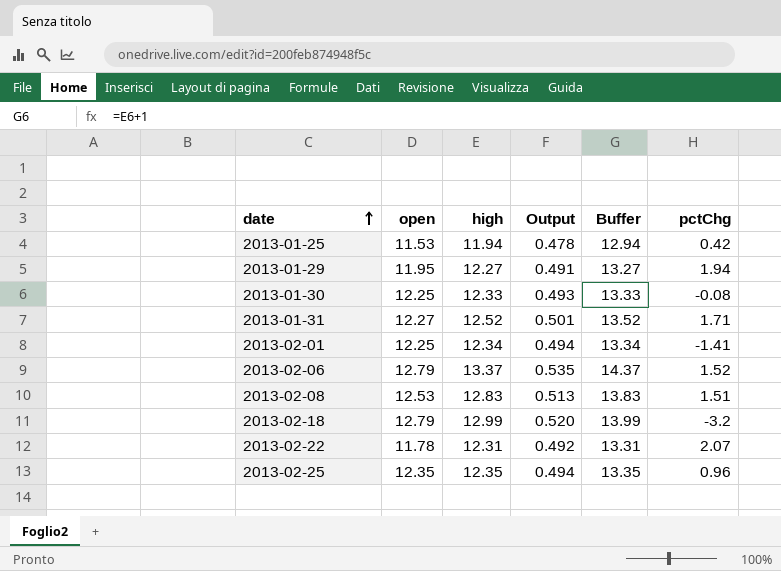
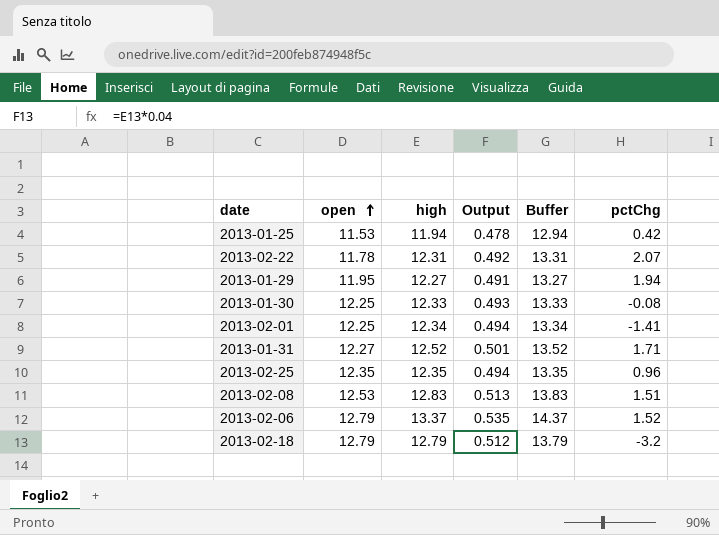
row order: date ascending -> open ascending
2013-02-18 | high: 12.99 -> 12.79
2013-02-18 | Output: 0.520 -> 0.512
2013-02-18 | Buffer: 13.99 -> 13.79

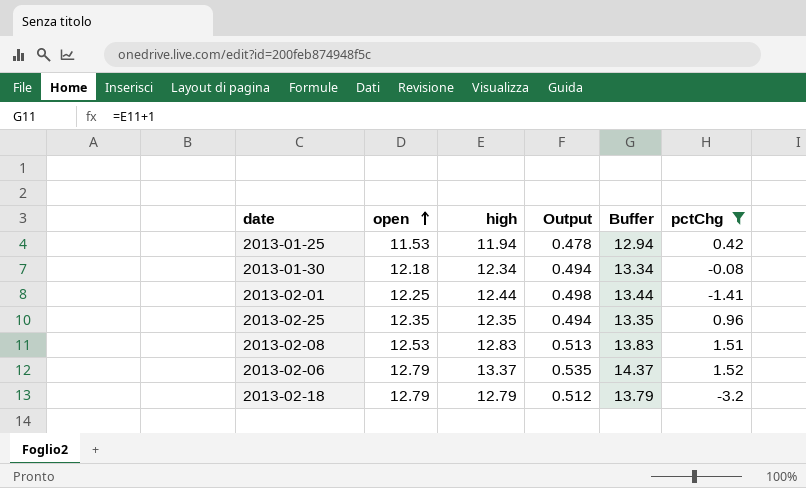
filter: none -> pctChg <= 1.52
2013-01-30 | open: 12.25 -> 12.18
2013-01-30 | high: 12.33 -> 12.34
2013-01-30 | Output: 0.493 -> 0.494
2013-01-30 | Buffer: 13.33 -> 13.34
2013-02-01 | high: 12.34 -> 12.44
2013-02-01 | Output: 0.494 -> 0.498
2013-02-01 | Buffer: 13.34 -> 13.44

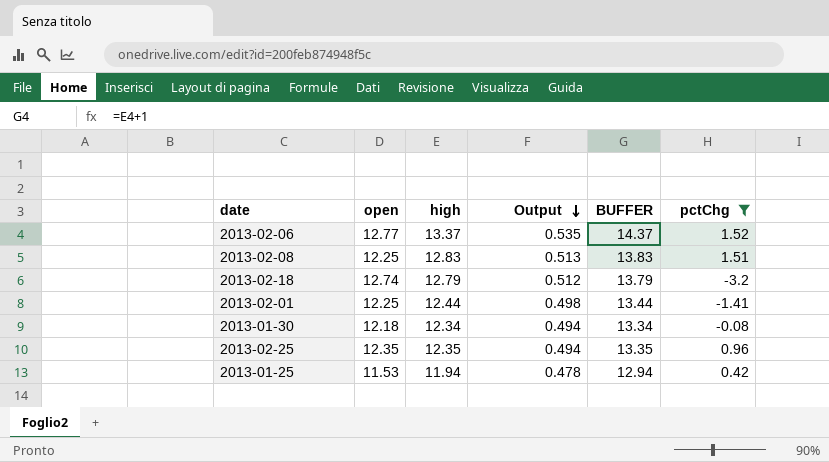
row order: open ascending -> Output descending
column name: Buffer -> BUFFER
2013-02-06 | open: 12.79 -> 12.77
2013-02-08 | open: 12.53 -> 12.25
2013-02-18 | open: 12.79 -> 12.74

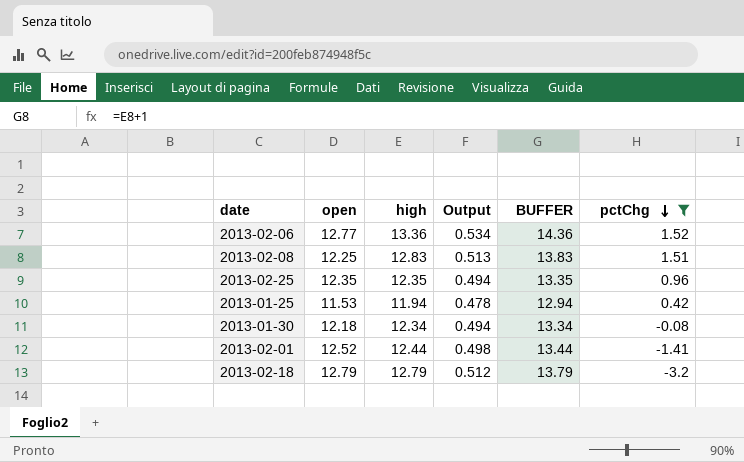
row order: Output descending -> pctChg descending
2013-02-06 | high: 13.37 -> 13.36
2013-02-06 | Output: 0.535 -> 0.534
2013-02-06 | BUFFER: 14.37 -> 14.36
2013-02-01 | open: 12.25 -> 12.52
2013-02-18 | open: 12.74 -> 12.79

